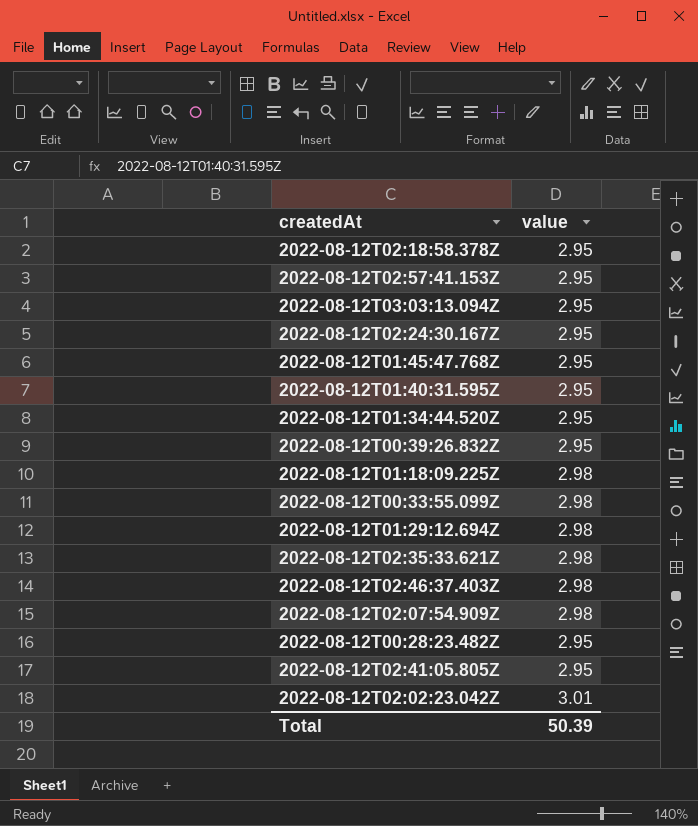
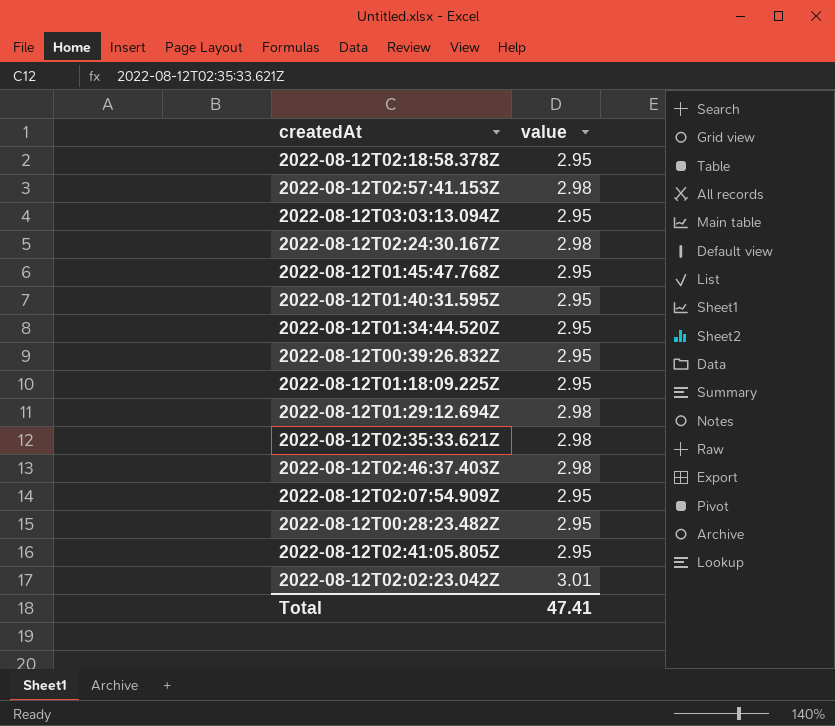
row 2022-08-12T00:33:55.099Z: 2.98 -> none
2022-08-12T02:57:41.153Z | value: 2.95 -> 2.98
2022-08-12T02:24:30.167Z | value: 2.95 -> 2.98
2022-08-12T01:18:09.225Z | value: 2.98 -> 2.95
2022-08-12T02:07:54.909Z | value: 2.98 -> 2.95
Total | value: 50.39 -> 47.41

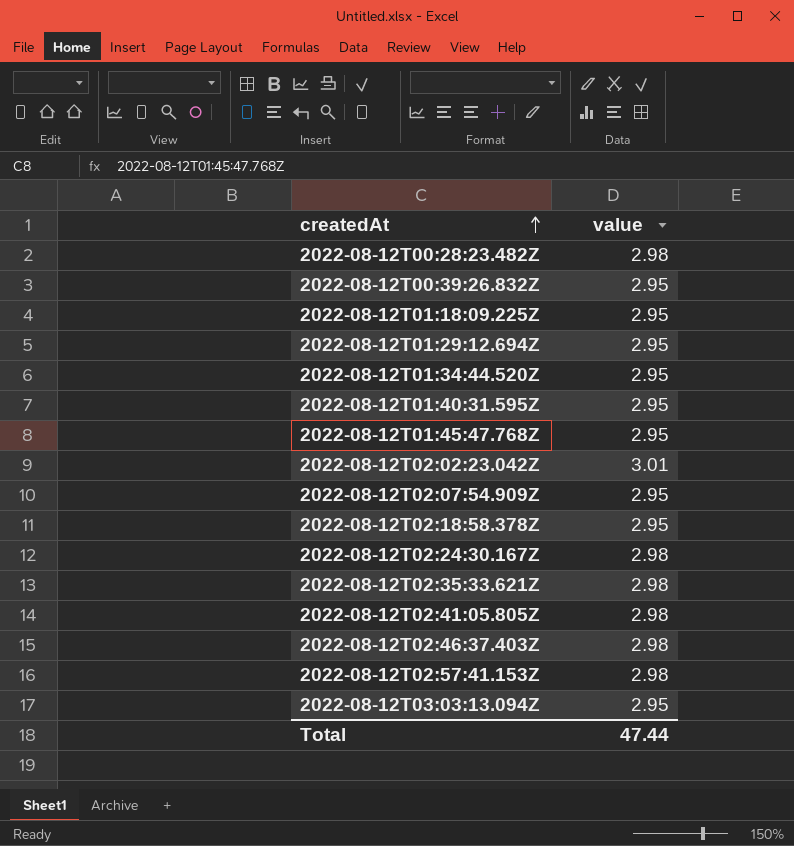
row order: none -> createdAt ascending
2022-08-12T00:28:23.482Z | value: 2.95 -> 2.98
2022-08-12T01:29:12.694Z | value: 2.98 -> 2.95
2022-08-12T02:41:05.805Z | value: 2.95 -> 2.98
Total | value: 47.41 -> 47.44

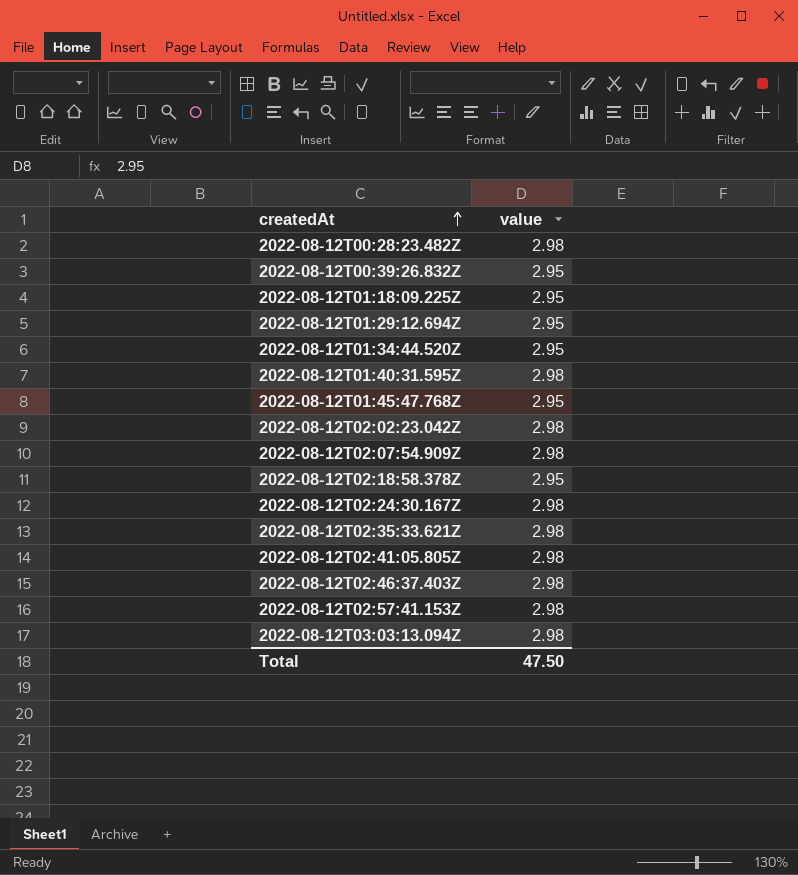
2022-08-12T01:40:31.595Z | value: 2.95 -> 2.98
2022-08-12T02:02:23.042Z | value: 3.01 -> 2.98
2022-08-12T02:07:54.909Z | value: 2.95 -> 2.98
2022-08-12T03:03:13.094Z | value: 2.95 -> 2.98
Total | value: 47.44 -> 47.50

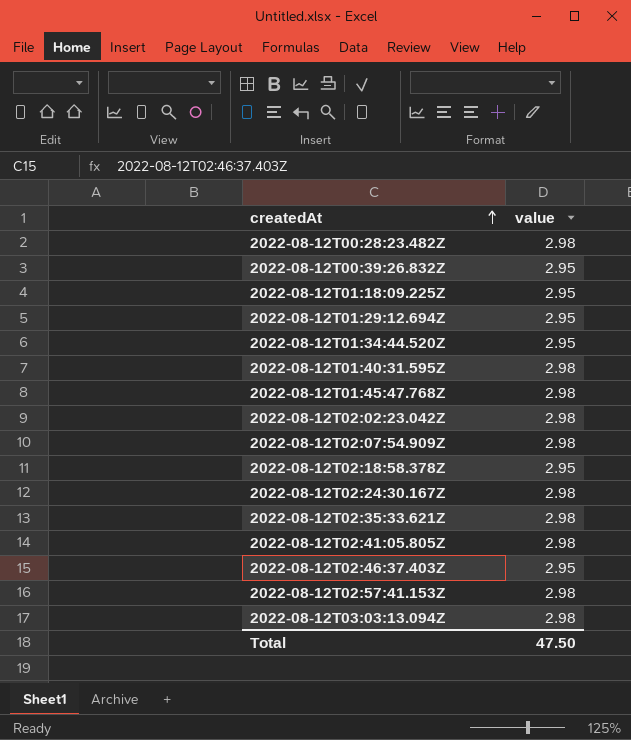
2022-08-12T01:45:47.768Z | value: 2.95 -> 2.98
2022-08-12T02:46:37.403Z | value: 2.98 -> 2.95

